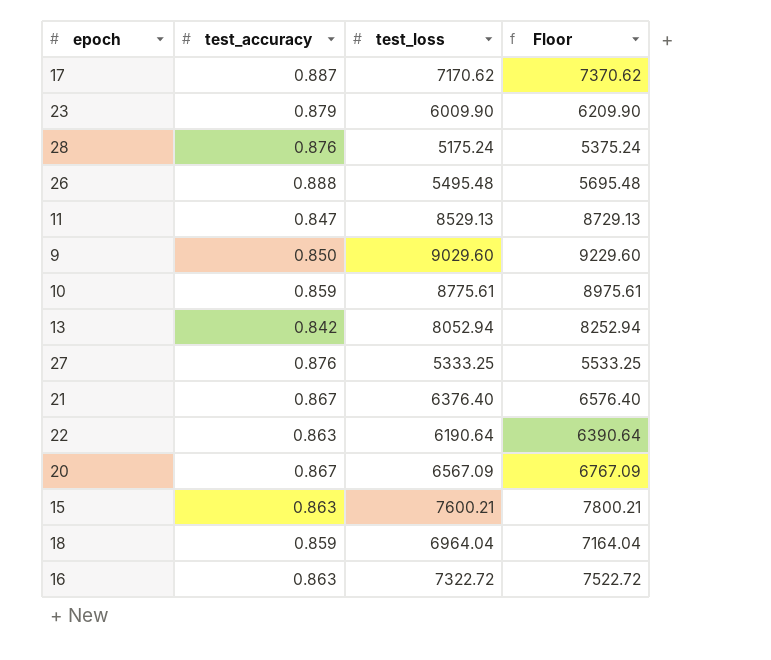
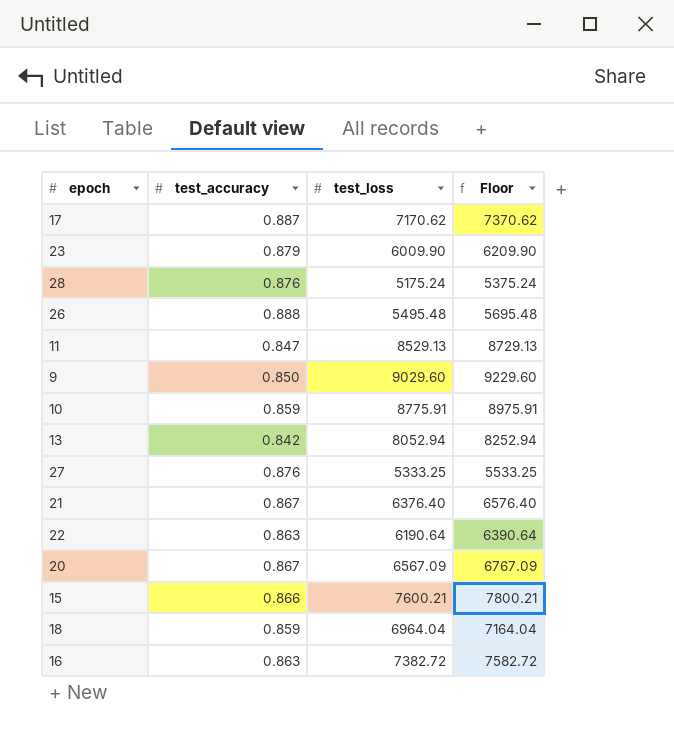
10 | test_loss: 8775.61 -> 8775.91
10 | Floor: 8975.61 -> 8975.91
15 | test_accuracy: 0.863 -> 0.866
16 | test_loss: 7322.72 -> 7382.72
16 | Floor: 7522.72 -> 7582.72

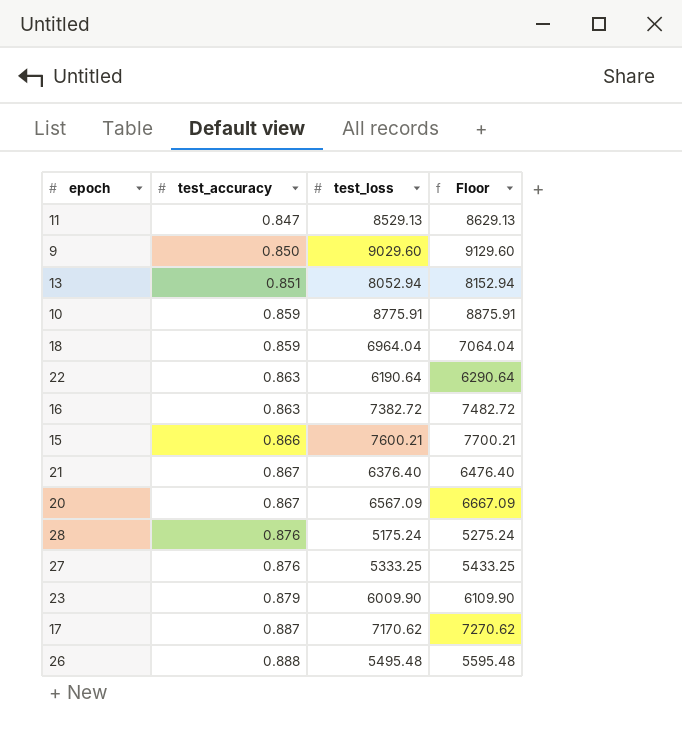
row order: none -> test_accuracy ascending
column Floor | formula: [test_loss] + 200 -> [test_loss] + 100
13 | test_accuracy: 0.842 -> 0.851

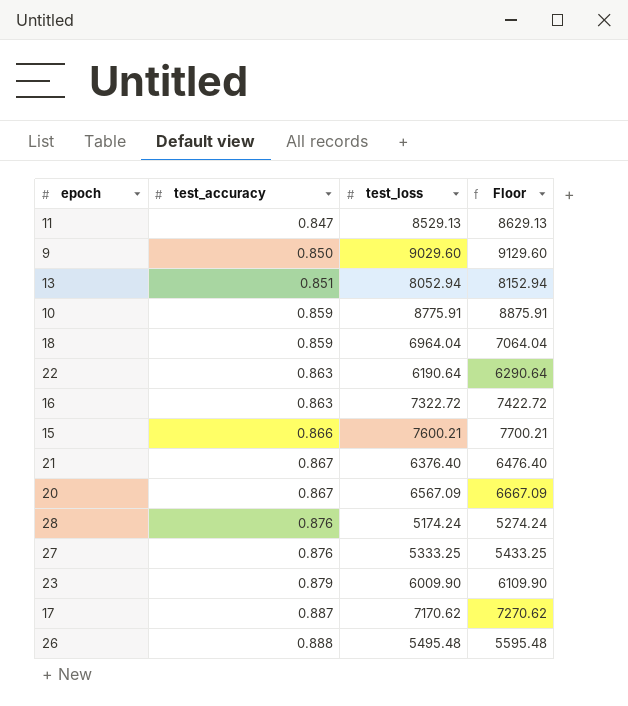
16 | test_loss: 7382.72 -> 7322.72
16 | Floor: 7482.72 -> 7422.72
28 | test_loss: 5175.24 -> 5174.24
28 | Floor: 5275.24 -> 5274.24

